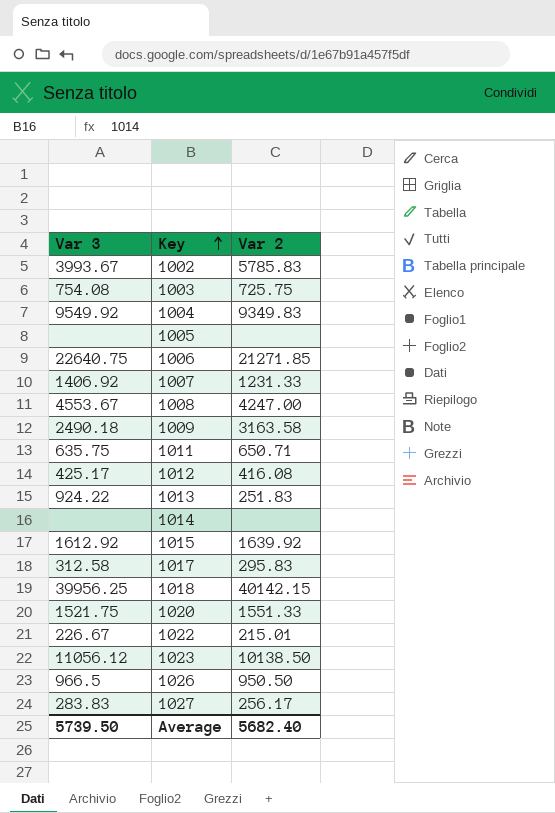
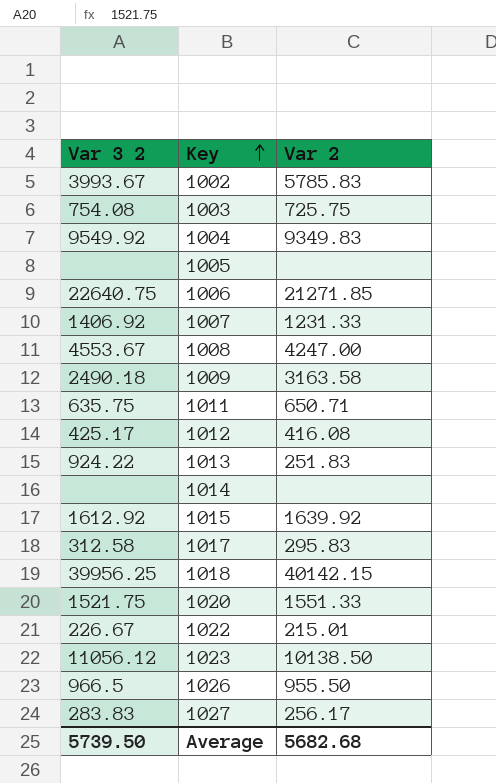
column name: Var 3 -> Var 3 2
1026 | Var 2: 950.50 -> 955.50
Average | Var 2: 5682.40 -> 5682.68

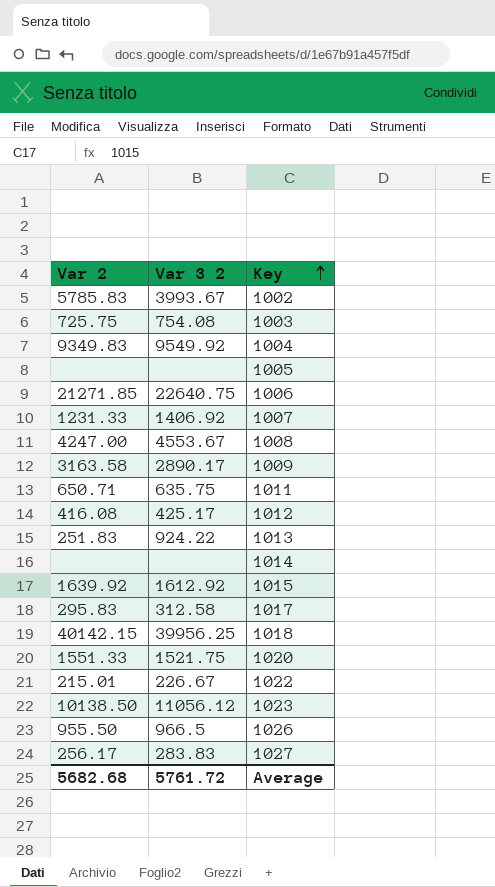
column Var 2 | position: 3 -> 1
1009 | Var 3 2: 2490.18 -> 2890.17
Average | Var 3 2: 5739.50 -> 5761.72

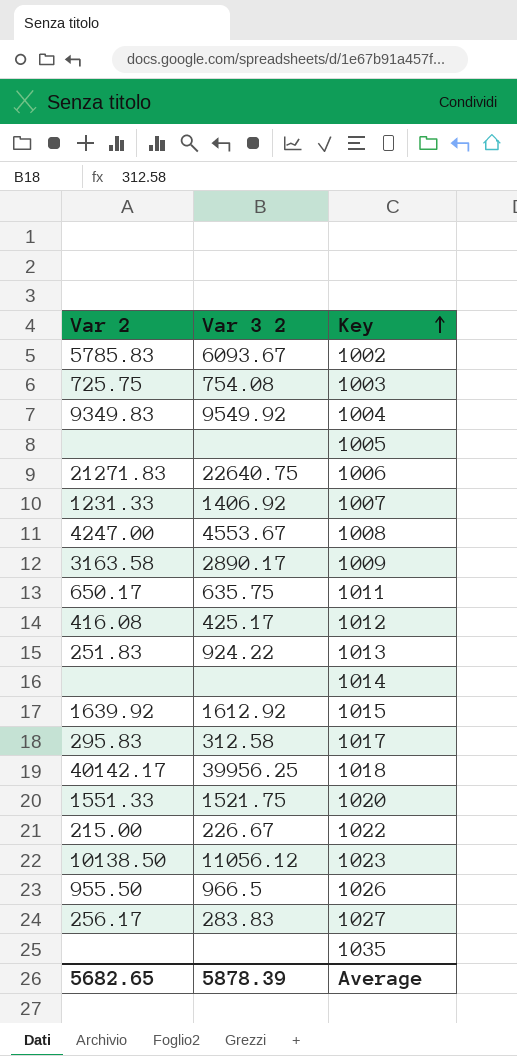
1002 | Var 3 2: 3993.67 -> 6093.67
1006 | Var 2: 21271.85 -> 21271.83
1011 | Var 2: 650.71 -> 650.17
1018 | Var 2: 40142.15 -> 40142.17
1022 | Var 2: 215.01 -> 215.00
row 1035: none -> none | none
Average | Var 2: 5682.68 -> 5682.65
Average | Var 3 2: 5761.72 -> 5878.39

